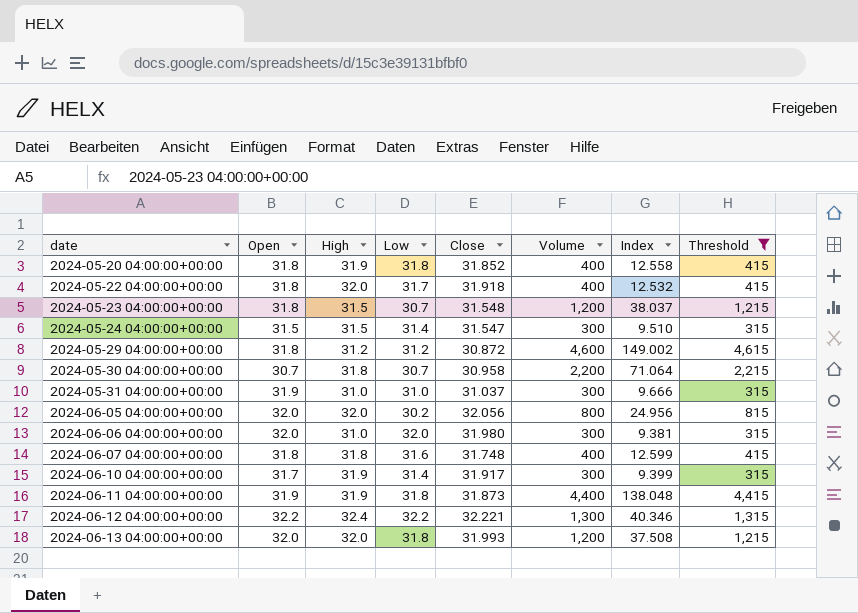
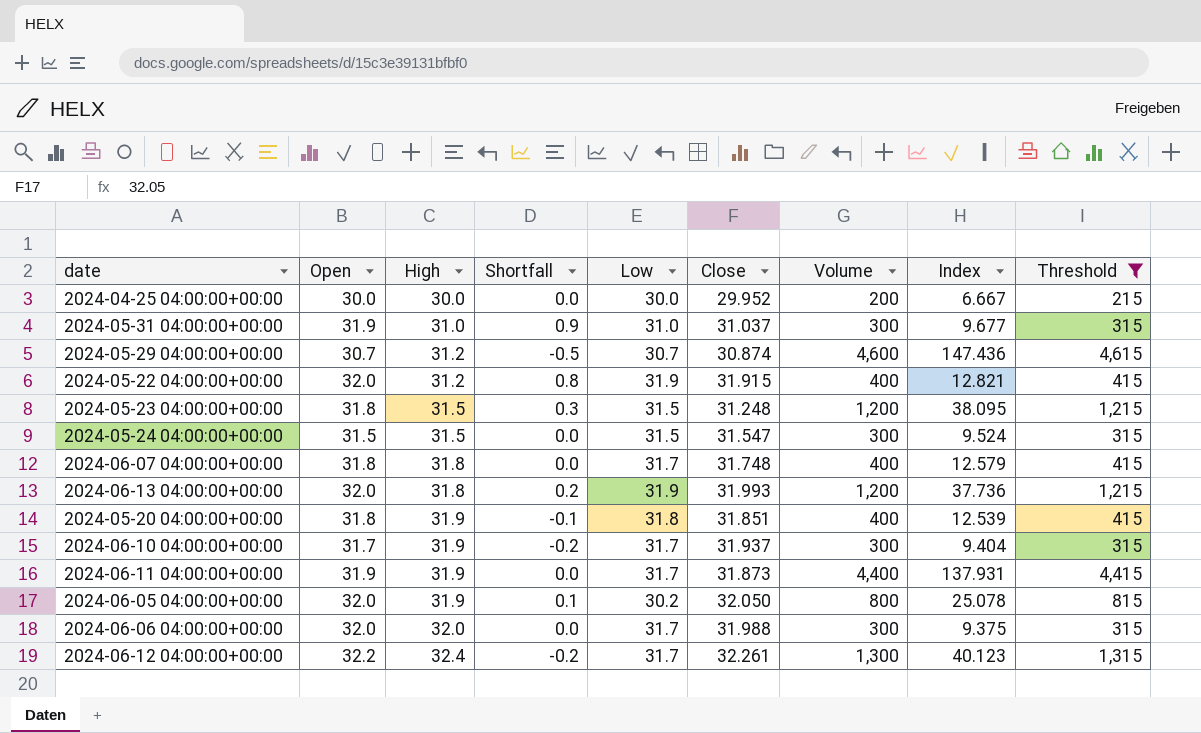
row order: date ascending -> High ascending
column Shortfall | formula: none -> [Open] - [High]
column Index | formula: [Volume] / [Close] -> [Volume] / [High]
row 2024-05-30 04:00:00+00:00: 30.7 | 31.8 | 30.7 | 30.958 | 2,200 | 71.064 | 2,215 -> none
row 2024-04-25 04:00:00+00:00: none -> 30.0 | 30.0 | 0.0 | 30.0 | 29.952 | 200 | 6.667 | 215
2024-05-29 04:00:00+00:00 | Open: 31.8 -> 30.7
2024-05-29 04:00:00+00:00 | Low: 31.2 -> 30.7
2024-05-29 04:00:00+00:00 | Close: 30.872 -> 30.874
2024-05-22 04:00:00+00:00 | Open: 31.8 -> 32.0
2024-05-22 04:00:00+00:00 | High: 32.0 -> 31.2
2024-05-22 04:00:00+00:00 | Low: 31.7 -> 31.9
2024-05-22 04:00:00+00:00 | Close: 31.918 -> 31.915
2024-05-23 04:00:00+00:00 | Low: 30.7 -> 31.5
2024-05-23 04:00:00+00:00 | Close: 31.548 -> 31.248
2024-05-24 04:00:00+00:00 | Low: 31.4 -> 31.5
2024-06-07 04:00:00+00:00 | Low: 31.6 -> 31.7
2024-06-13 04:00:00+00:00 | High: 32.0 -> 31.8
2024-06-13 04:00:00+00:00 | Low: 31.8 -> 31.9
2024-05-20 04:00:00+00:00 | Close: 31.852 -> 31.851
2024-06-10 04:00:00+00:00 | Low: 31.4 -> 31.7
2024-06-10 04:00:00+00:00 | Close: 31.917 -> 31.937
2024-06-11 04:00:00+00:00 | Low: 31.8 -> 31.7
2024-06-05 04:00:00+00:00 | High: 32.0 -> 31.9
2024-06-05 04:00:00+00:00 | Close: 32.056 -> 32.050
2024-06-06 04:00:00+00:00 | High: 31.0 -> 32.0
2024-06-06 04:00:00+00:00 | Low: 32.0 -> 31.7
2024-06-06 04:00:00+00:00 | Close: 31.980 -> 31.988
2024-06-12 04:00:00+00:00 | Low: 32.2 -> 31.7
2024-06-12 04:00:00+00:00 | Close: 32.221 -> 32.261

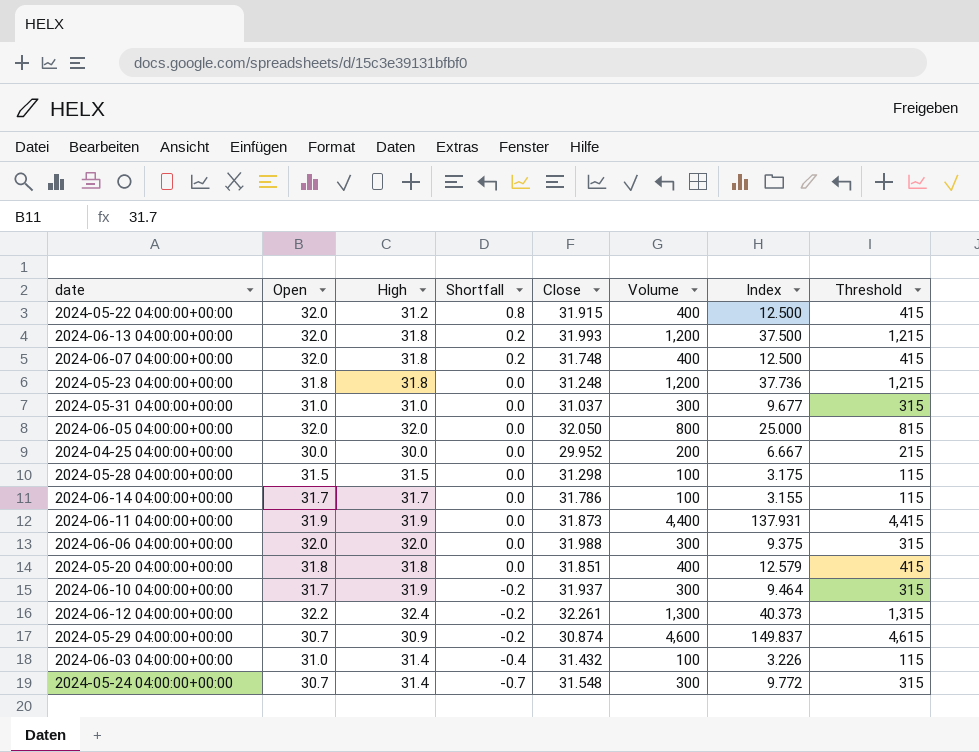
filter: Threshold != 115 -> none
row order: High ascending -> Shortfall descending
column Low | position: 5 -> none
column Index | formula: [Volume] / [High] -> [Volume] / [Open]
2024-06-07 04:00:00+00:00 | Open: 31.8 -> 32.0
2024-06-07 04:00:00+00:00 | Shortfall: 0.0 -> 0.2
2024-05-23 04:00:00+00:00 | High: 31.5 -> 31.8
2024-05-23 04:00:00+00:00 | Shortfall: 0.3 -> 0.0
2024-05-31 04:00:00+00:00 | Open: 31.9 -> 31.0
2024-05-31 04:00:00+00:00 | Shortfall: 0.9 -> 0.0
2024-06-05 04:00:00+00:00 | High: 31.9 -> 32.0
2024-06-05 04:00:00+00:00 | Shortfall: 0.1 -> 0.0
2024-05-20 04:00:00+00:00 | High: 31.9 -> 31.8
2024-05-20 04:00:00+00:00 | Shortfall: -0.1 -> 0.0
2024-05-29 04:00:00+00:00 | High: 31.2 -> 30.9
2024-05-29 04:00:00+00:00 | Shortfall: -0.5 -> -0.2
2024-05-24 04:00:00+00:00 | Open: 31.5 -> 30.7
2024-05-24 04:00:00+00:00 | High: 31.5 -> 31.4
2024-05-24 04:00:00+00:00 | Shortfall: 0.0 -> -0.7
2024-05-24 04:00:00+00:00 | Close: 31.547 -> 31.548

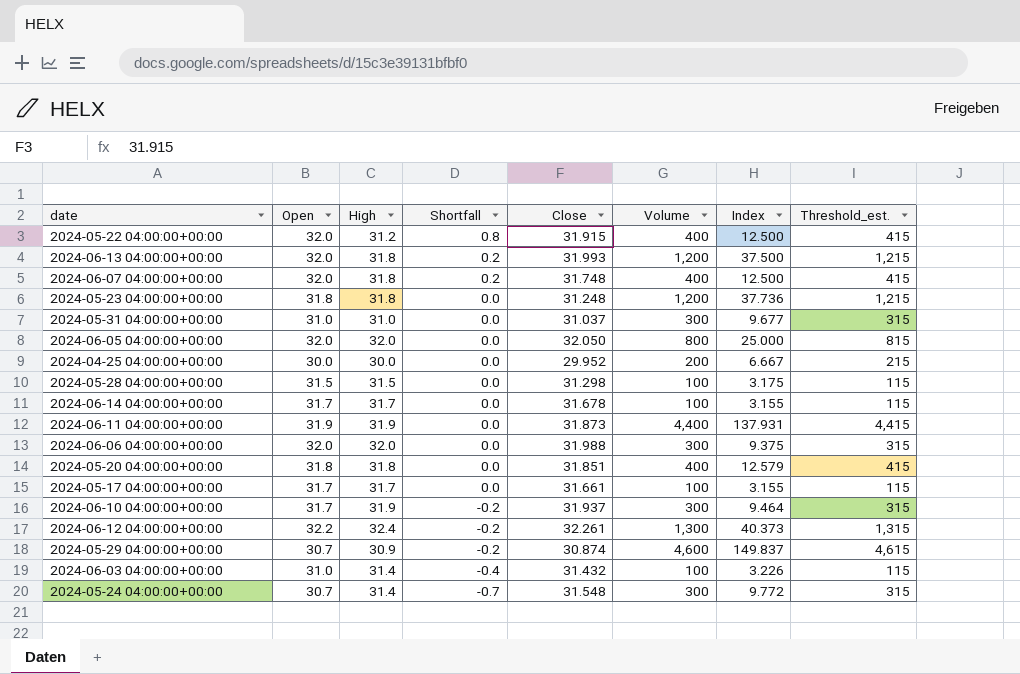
column name: Threshold -> Threshold_est.
2024-06-14 04:00:00+00:00 | Close: 31.786 -> 31.678
row 2024-05-17 04:00:00+00:00: none -> 31.7 | 31.7 | 0.0 | 31.661 | 100 | 3.155 | 115

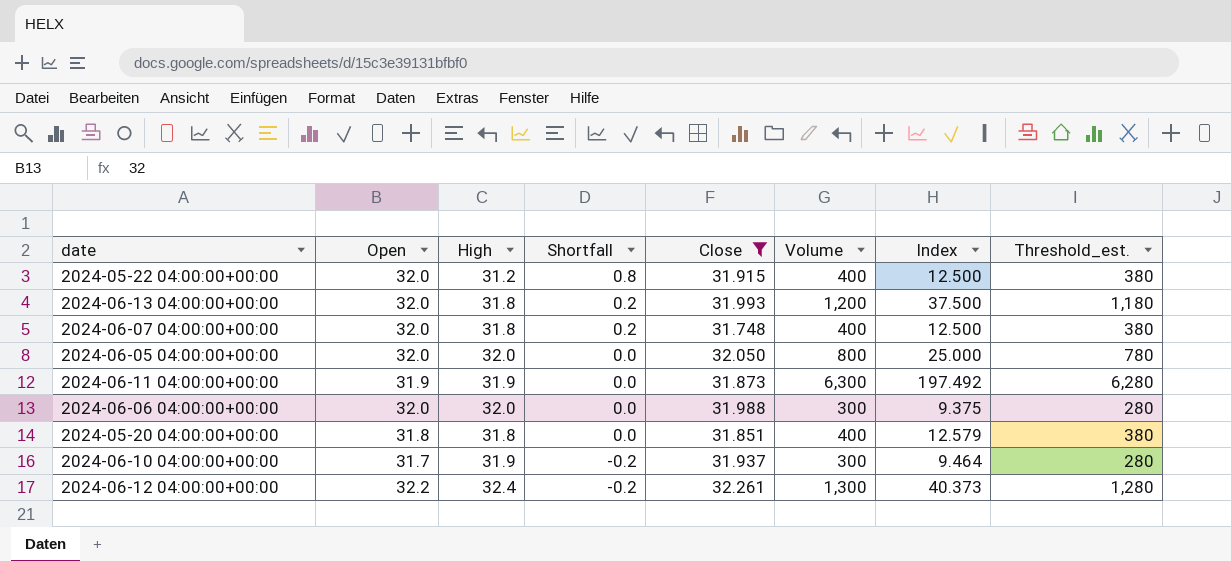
filter: none -> Close >= 31.748
column Threshold_est. | formula: [Volume] + 15 -> [Volume] - 20
2024-06-11 04:00:00+00:00 | Volume: 4,400 -> 6,300
2024-06-11 04:00:00+00:00 | Index: 137.931 -> 197.492

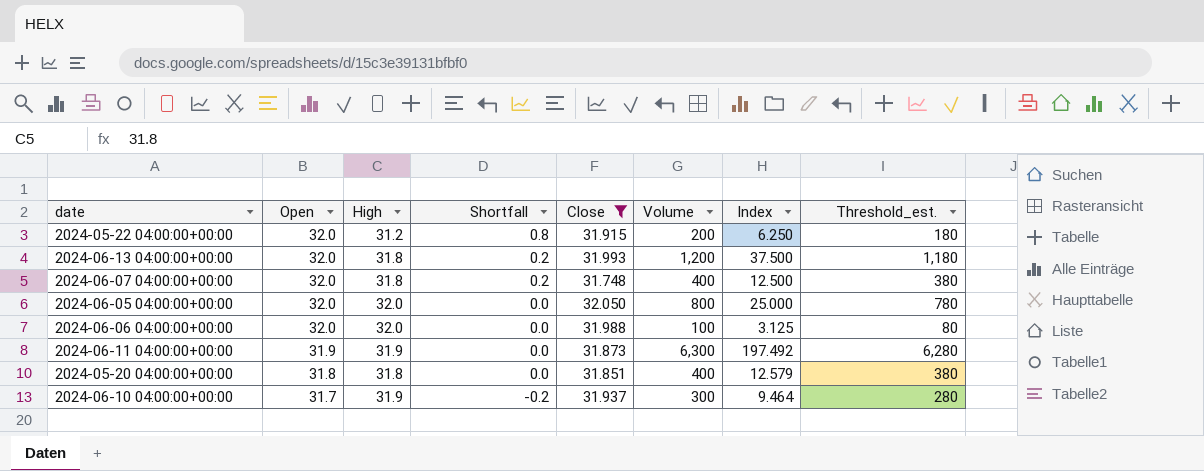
row order: Shortfall descending -> Open descending
row 2024-06-12 04:00:00+00:00: 32.2 | 32.4 | -0.2 | 32.261 | 1,300 | 40.373 | 1,280 -> none
2024-05-22 04:00:00+00:00 | Volume: 400 -> 200
2024-05-22 04:00:00+00:00 | Index: 12.500 -> 6.250
2024-05-22 04:00:00+00:00 | Threshold_est.: 380 -> 180
2024-06-06 04:00:00+00:00 | Volume: 300 -> 100
2024-06-06 04:00:00+00:00 | Index: 9.375 -> 3.125
2024-06-06 04:00:00+00:00 | Threshold_est.: 280 -> 80

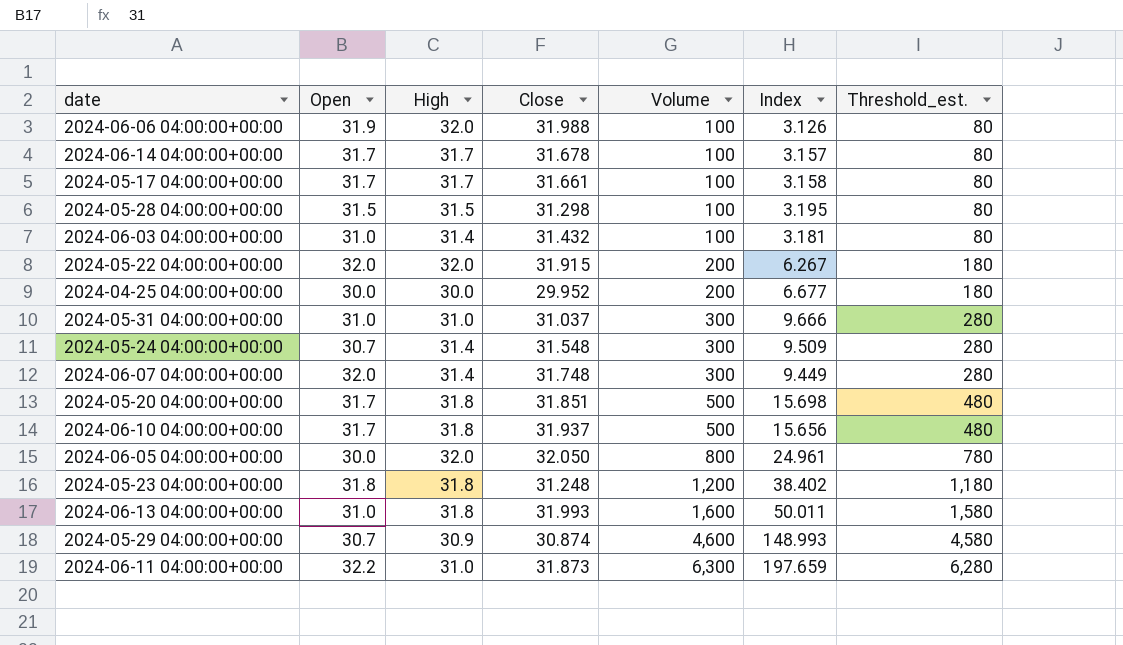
filter: Close >= 31.748 -> none
row order: Open descending -> Volume ascending
column Shortfall | formula: [Open] - [High] -> none
column Index | formula: [Volume] / [Open] -> [Volume] / [Close]
2024-06-06 04:00:00+00:00 | Open: 32.0 -> 31.9
2024-05-22 04:00:00+00:00 | High: 31.2 -> 32.0
2024-06-07 04:00:00+00:00 | High: 31.8 -> 31.4
2024-06-07 04:00:00+00:00 | Volume: 400 -> 300
2024-06-07 04:00:00+00:00 | Threshold_est.: 380 -> 280
2024-05-20 04:00:00+00:00 | Open: 31.8 -> 31.7
2024-05-20 04:00:00+00:00 | Volume: 400 -> 500
2024-05-20 04:00:00+00:00 | Threshold_est.: 380 -> 480
2024-06-10 04:00:00+00:00 | High: 31.9 -> 31.8
2024-06-10 04:00:00+00:00 | Volume: 300 -> 500
2024-06-10 04:00:00+00:00 | Threshold_est.: 280 -> 480
2024-06-05 04:00:00+00:00 | Open: 32.0 -> 30.0
2024-06-13 04:00:00+00:00 | Open: 32.0 -> 31.0
2024-06-13 04:00:00+00:00 | Volume: 1,200 -> 1,600
2024-06-13 04:00:00+00:00 | Threshold_est.: 1,180 -> 1,580
2024-06-11 04:00:00+00:00 | Open: 31.9 -> 32.2
2024-06-11 04:00:00+00:00 | High: 31.9 -> 31.0

